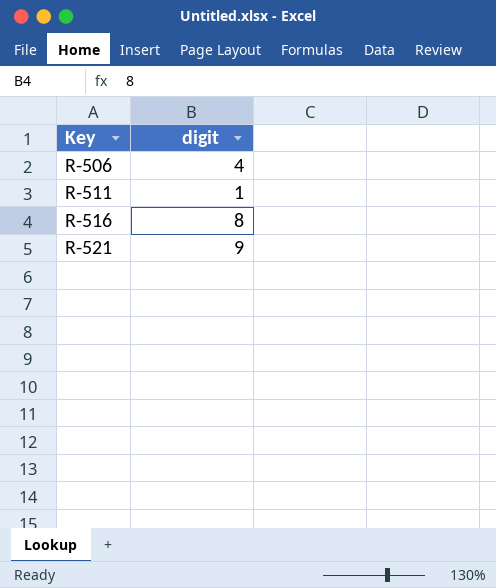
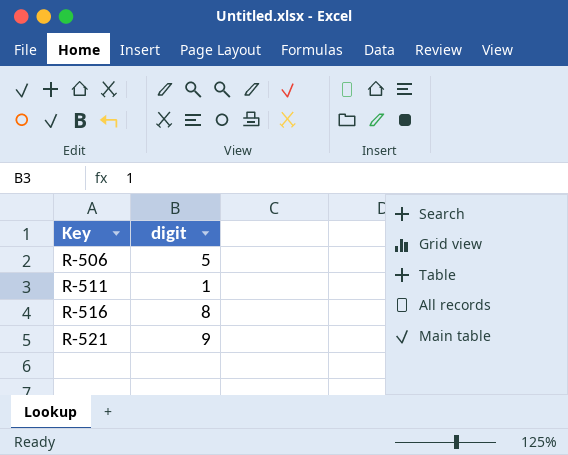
R-506 | digit: 4 -> 5

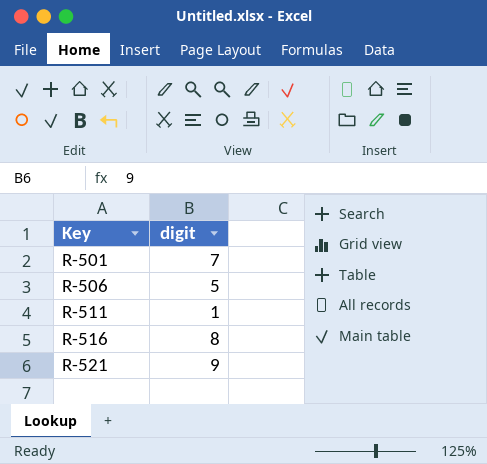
row R-501: none -> 7

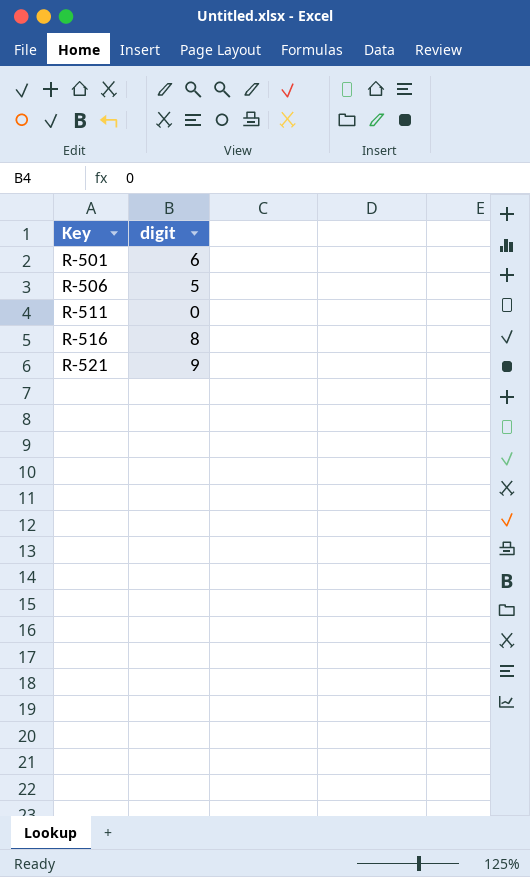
R-501 | digit: 7 -> 6
R-511 | digit: 1 -> 0

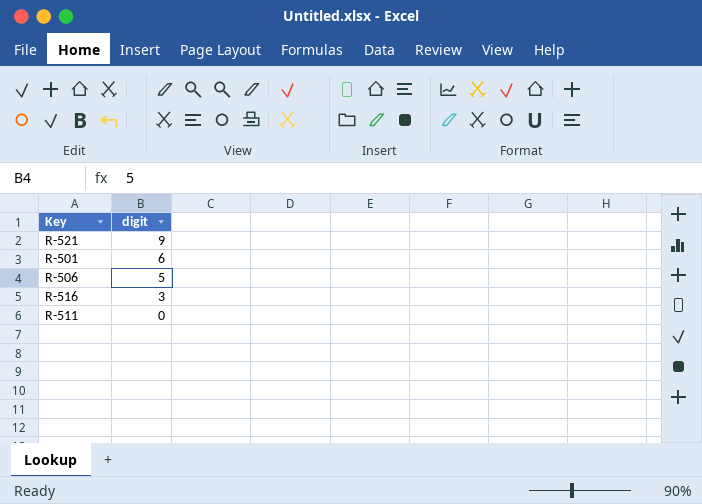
row order: Key ascending -> digit descending
R-516 | digit: 8 -> 3

